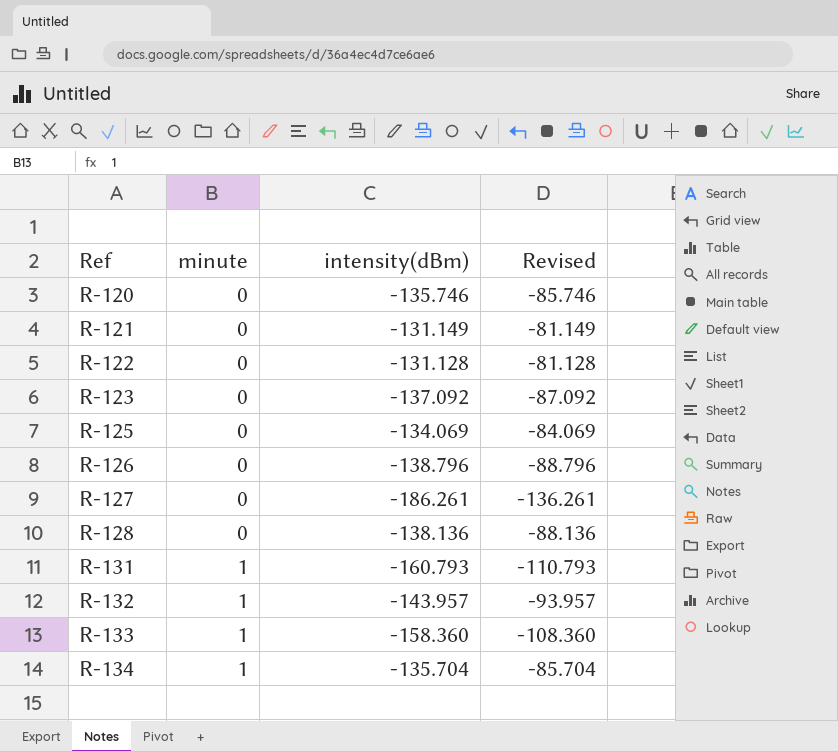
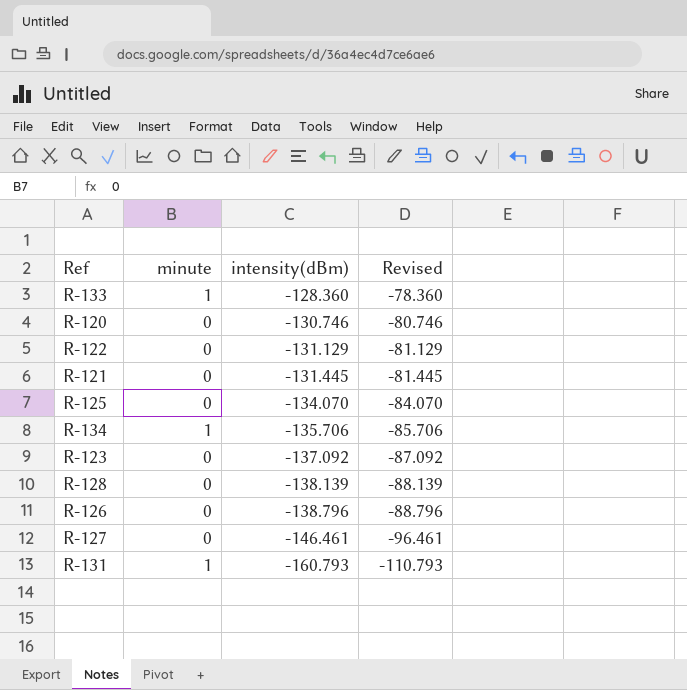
row order: Ref ascending -> intensity(dBm) descending
row R-132: 1 | -143.957 | -93.957 -> none
R-133 | intensity(dBm): -158.360 -> -128.360
R-133 | Revised: -108.360 -> -78.360
R-120 | intensity(dBm): -135.746 -> -130.746
R-120 | Revised: -85.746 -> -80.746
R-122 | intensity(dBm): -131.128 -> -131.129
R-122 | Revised: -81.128 -> -81.129
R-121 | intensity(dBm): -131.149 -> -131.445
R-121 | Revised: -81.149 -> -81.445
R-125 | intensity(dBm): -134.069 -> -134.070
R-125 | Revised: -84.069 -> -84.070
R-134 | intensity(dBm): -135.704 -> -135.706
R-134 | Revised: -85.704 -> -85.706
R-128 | intensity(dBm): -138.136 -> -138.139
R-128 | Revised: -88.136 -> -88.139
R-127 | intensity(dBm): -186.261 -> -146.461
R-127 | Revised: -136.261 -> -96.461

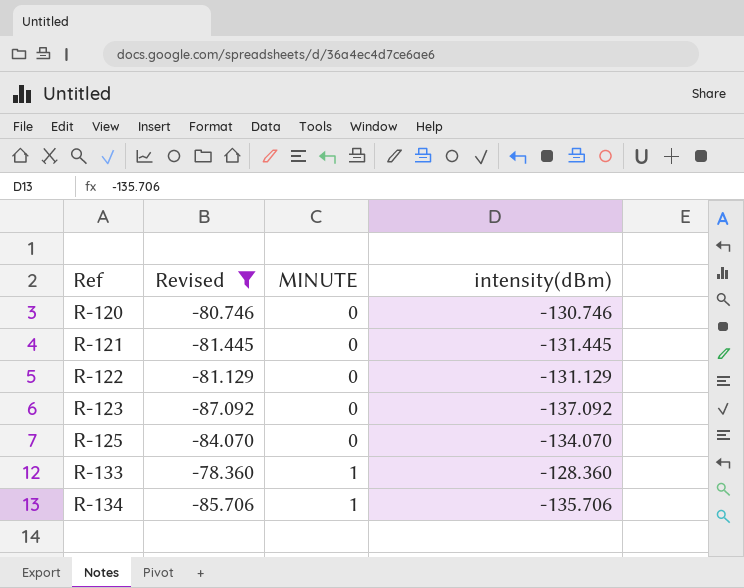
filter: none -> Revised >= -87.092
row order: intensity(dBm) descending -> Ref ascending
column Revised | position: 4 -> 2
column name: minute -> MINUTE

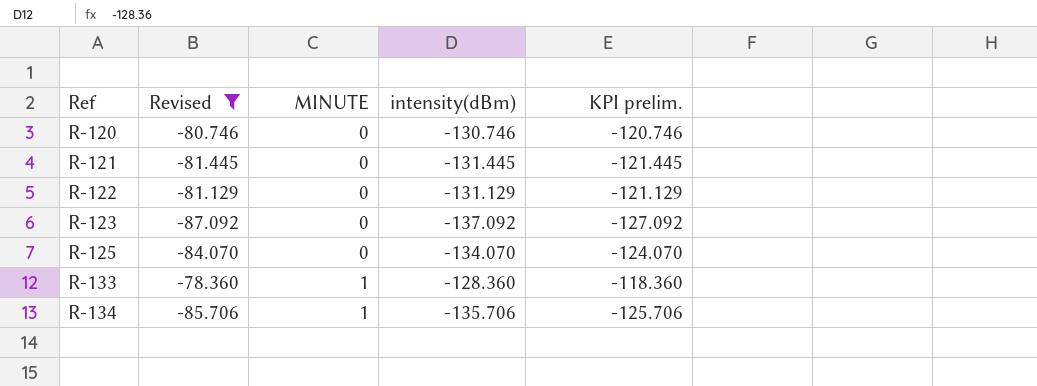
column KPI prelim. | formula: none -> [intensity(dBm)] + 10

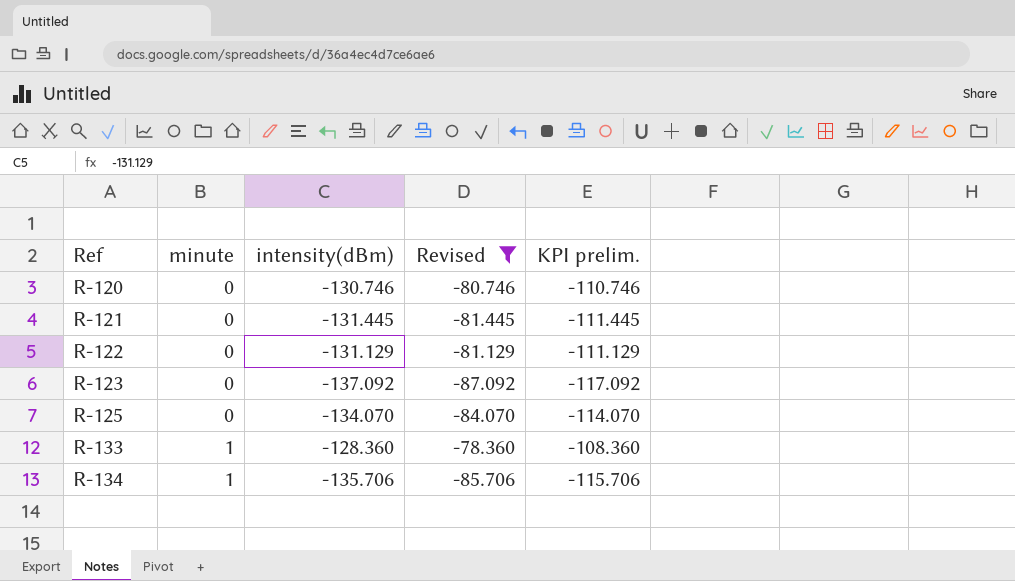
column name: MINUTE -> minute
column Revised | position: 2 -> 4
column KPI prelim. | formula: [intensity(dBm)] + 10 -> [intensity(dBm)] + 20

